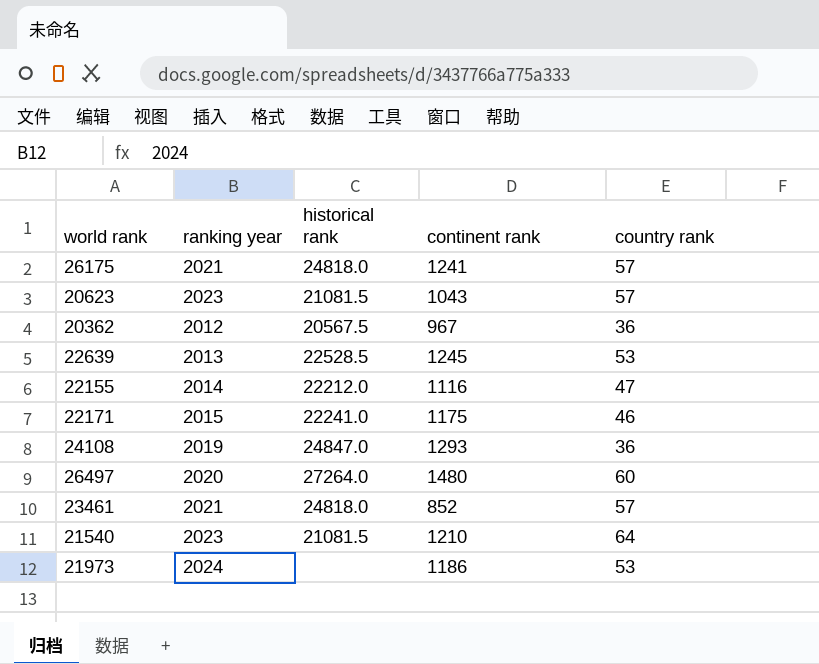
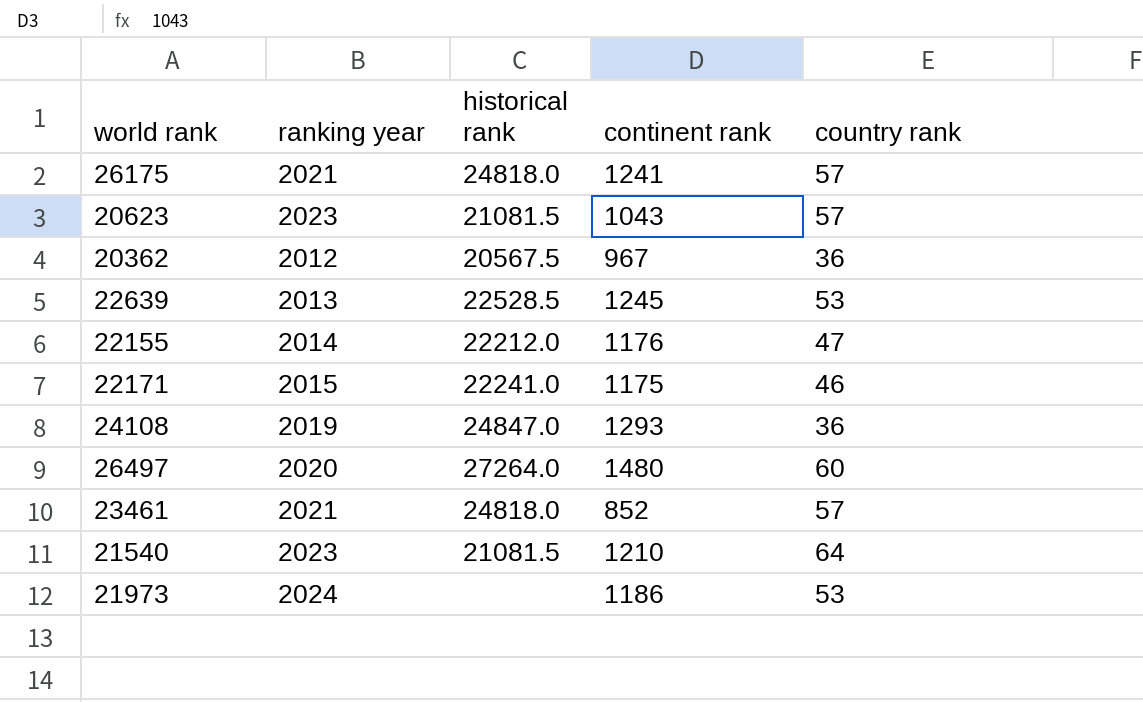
22155 | continent rank: 1116 -> 1176

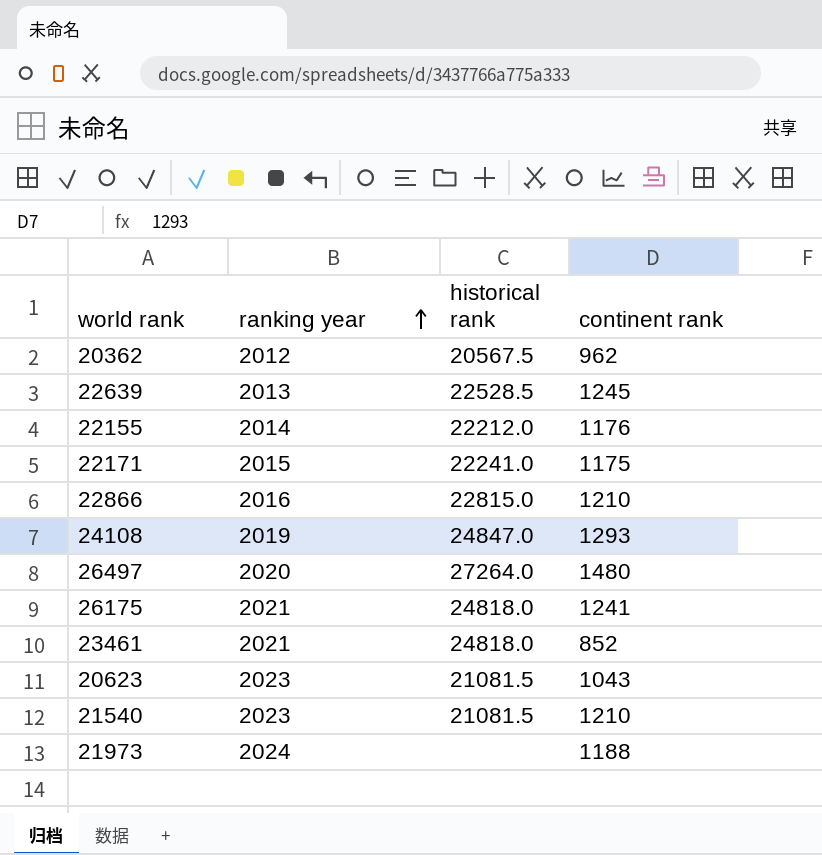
row order: none -> ranking year ascending
column country rank | position: 5 -> none
20362 | continent rank: 967 -> 962
row 22866: none -> 2016 | 22815.0 | 1210
21973 | continent rank: 1186 -> 1188

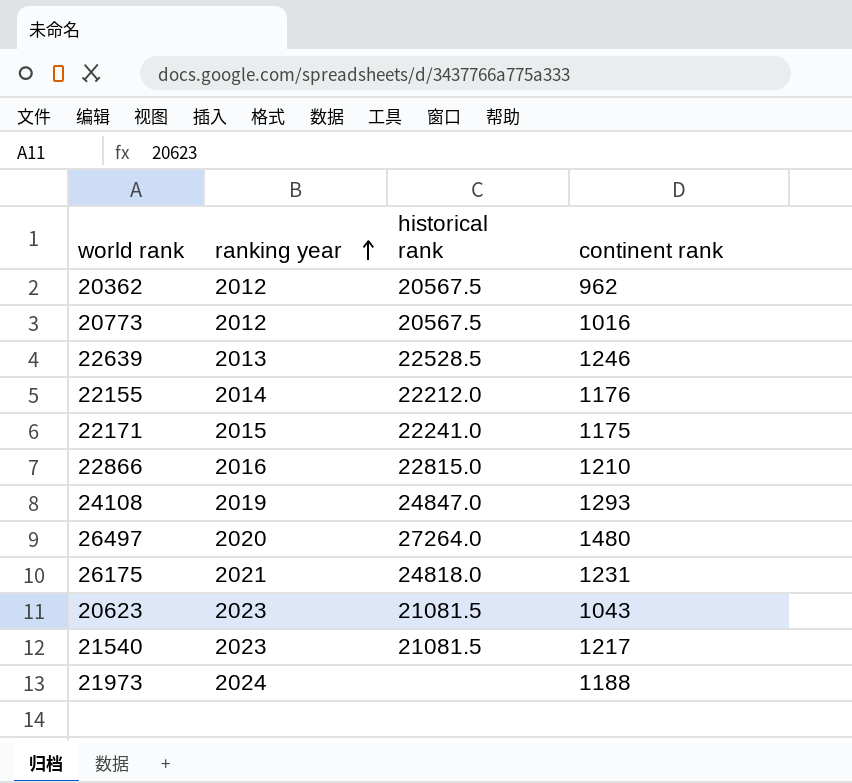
row 23461: 2021 | 24818.0 | 852 -> none
row 20773: none -> 2012 | 20567.5 | 1016
22639 | continent rank: 1245 -> 1246
26175 | continent rank: 1241 -> 1231
21540 | continent rank: 1210 -> 1217

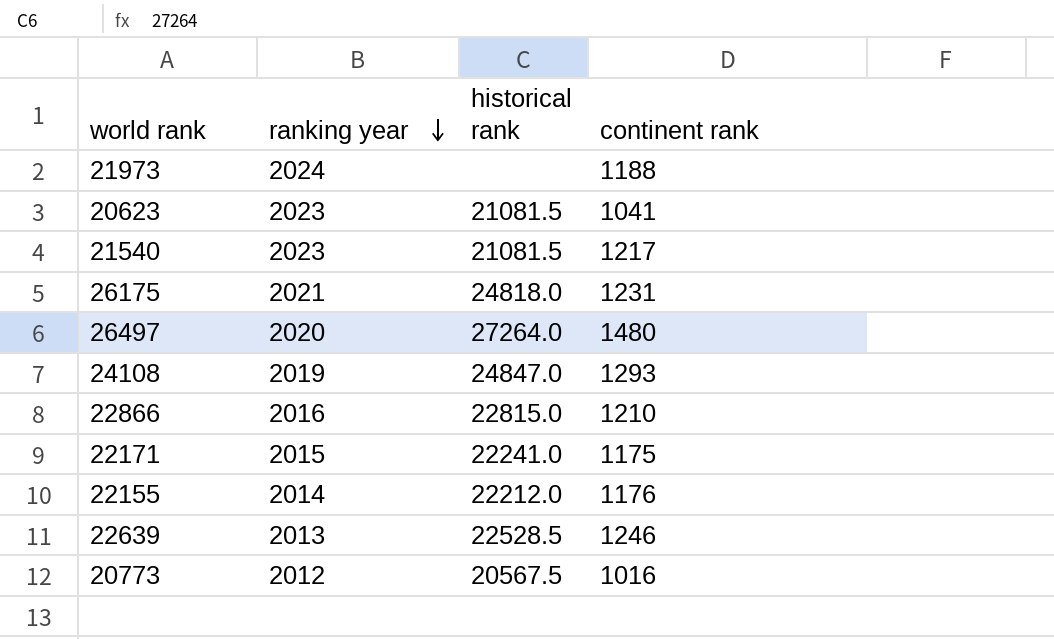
row order: ranking year ascending -> ranking year descending
row 20362: 2012 | 20567.5 | 962 -> none
20623 | continent rank: 1043 -> 1041

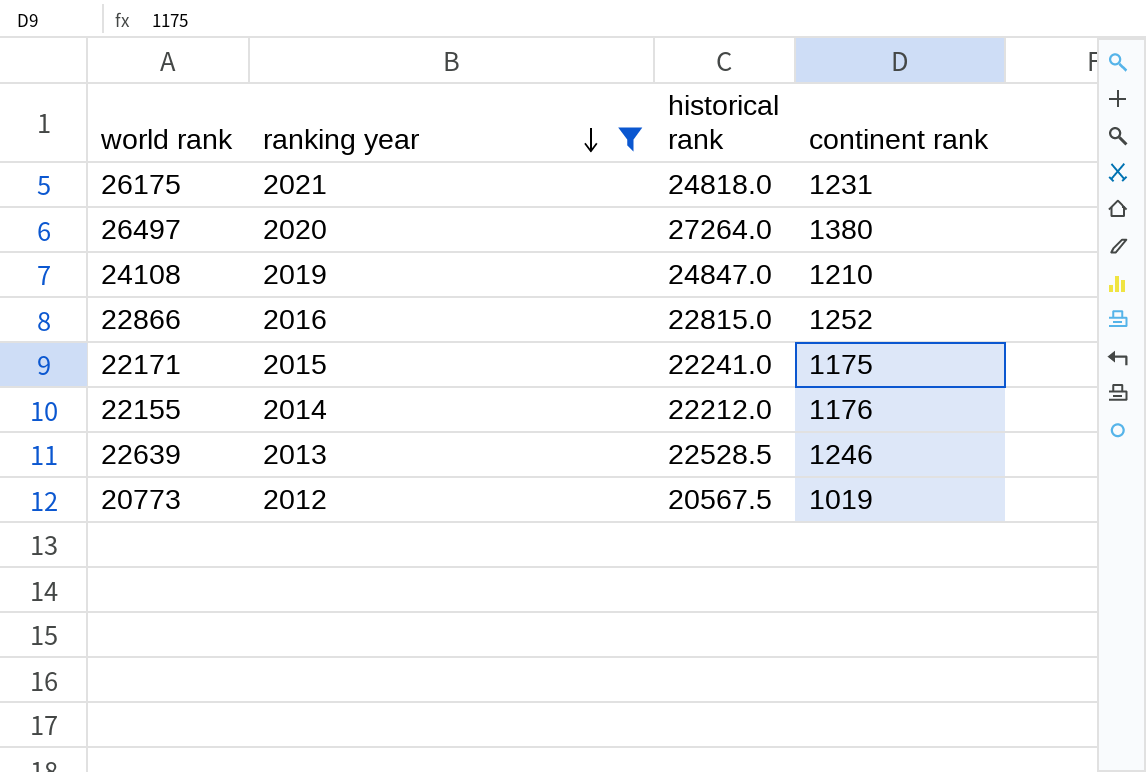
filter: none -> ranking year <= 2021
26497 | continent rank: 1480 -> 1380
24108 | continent rank: 1293 -> 1210
22866 | continent rank: 1210 -> 1252
20773 | continent rank: 1016 -> 1019

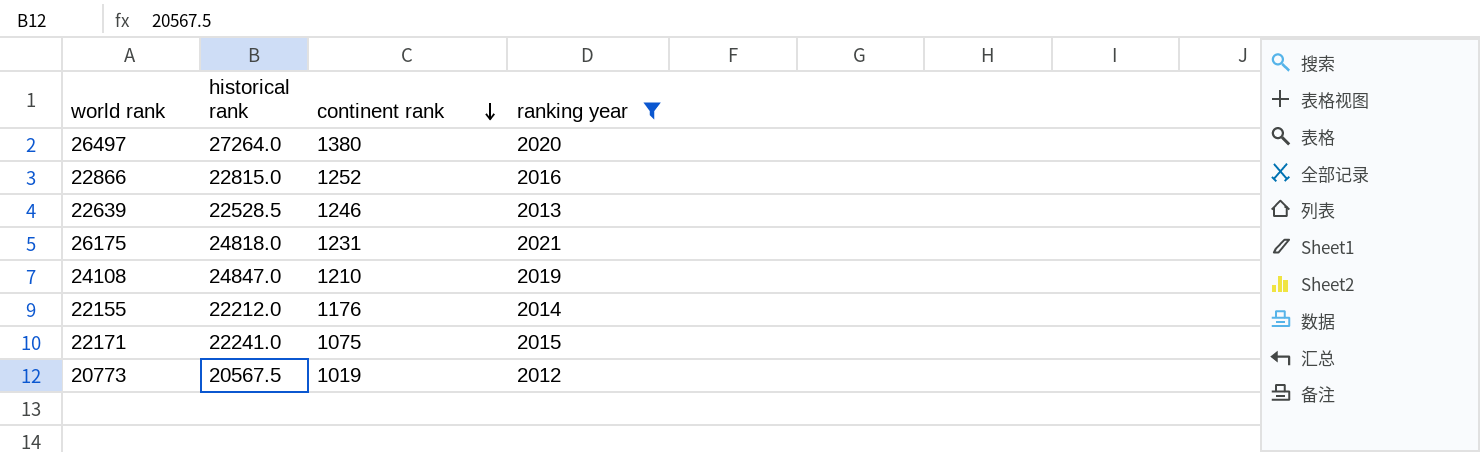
row order: ranking year descending -> continent rank descending
column ranking year | position: 2 -> 4
22171 | continent rank: 1175 -> 1075

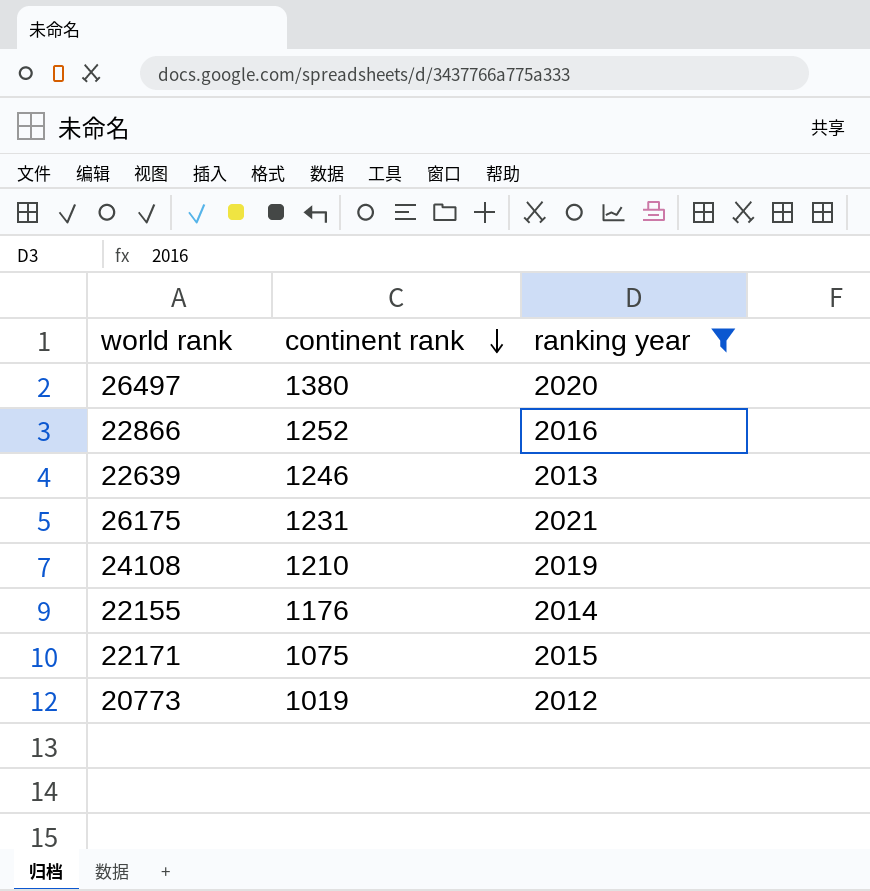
column historical rank | position: 2 -> none

